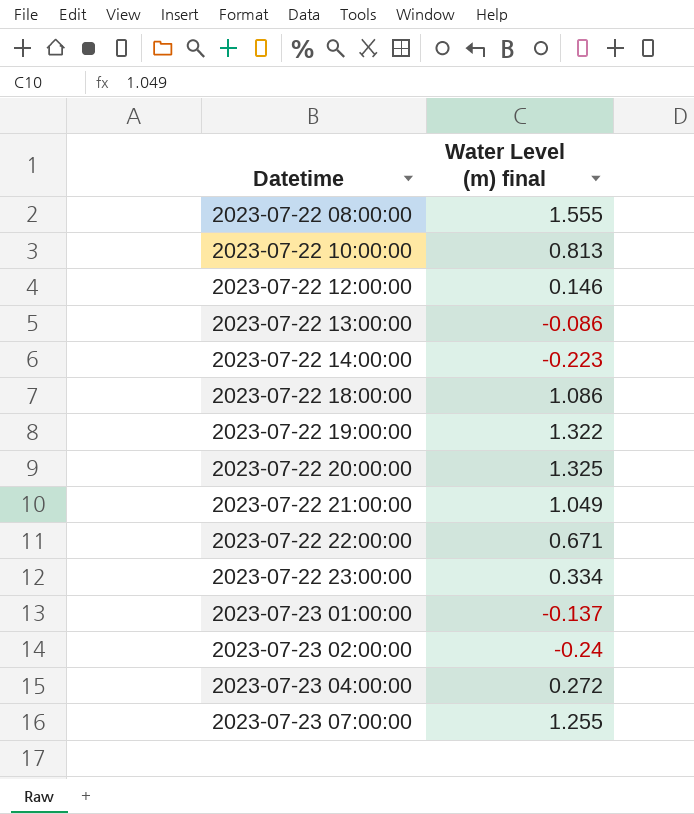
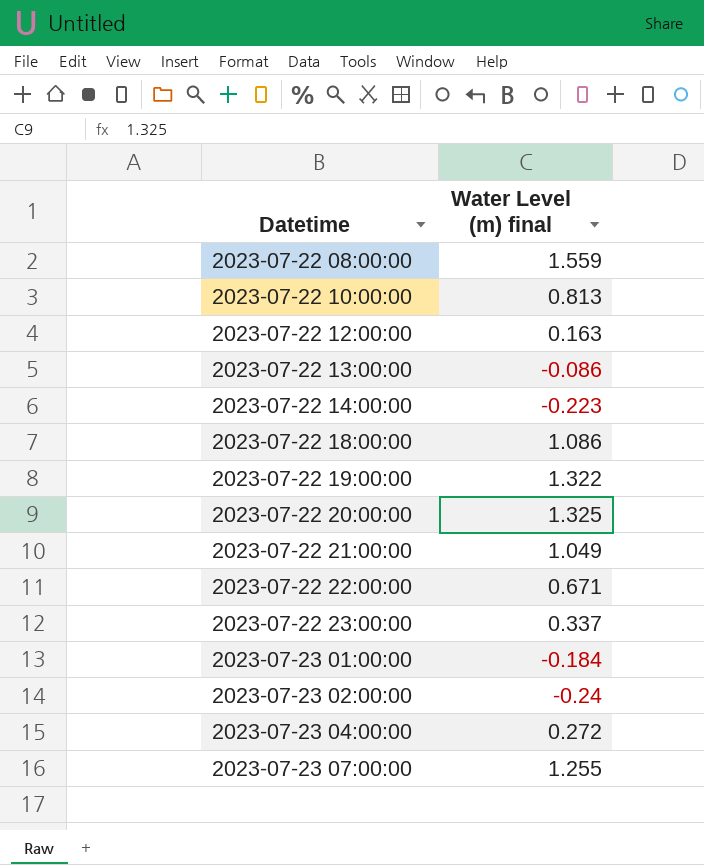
2023-07-22 08:00:00 | Water Level (m) final: 1.555 -> 1.559
2023-07-22 12:00:00 | Water Level (m) final: 0.146 -> 0.163
2023-07-22 23:00:00 | Water Level (m) final: 0.334 -> 0.337
2023-07-23 01:00:00 | Water Level (m) final: -0.137 -> -0.184

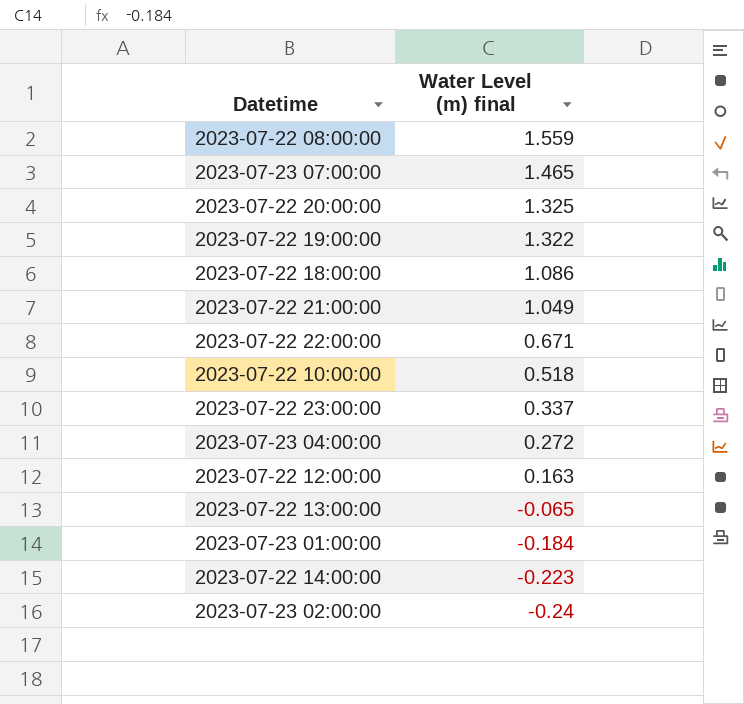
row order: Datetime ascending -> Water Level (m) final descending
2023-07-23 07:00:00 | Water Level (m) final: 1.255 -> 1.465
2023-07-22 10:00:00 | Water Level (m) final: 0.813 -> 0.518
2023-07-22 13:00:00 | Water Level (m) final: -0.086 -> -0.065

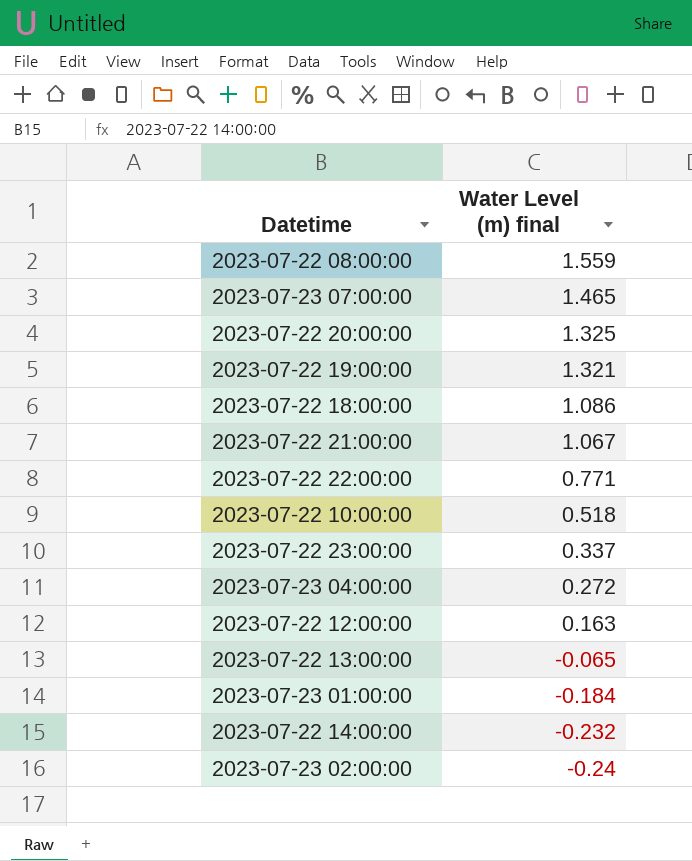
2023-07-22 19:00:00 | Water Level (m) final: 1.322 -> 1.321
2023-07-22 21:00:00 | Water Level (m) final: 1.049 -> 1.067
2023-07-22 22:00:00 | Water Level (m) final: 0.671 -> 0.771
2023-07-22 14:00:00 | Water Level (m) final: -0.223 -> -0.232

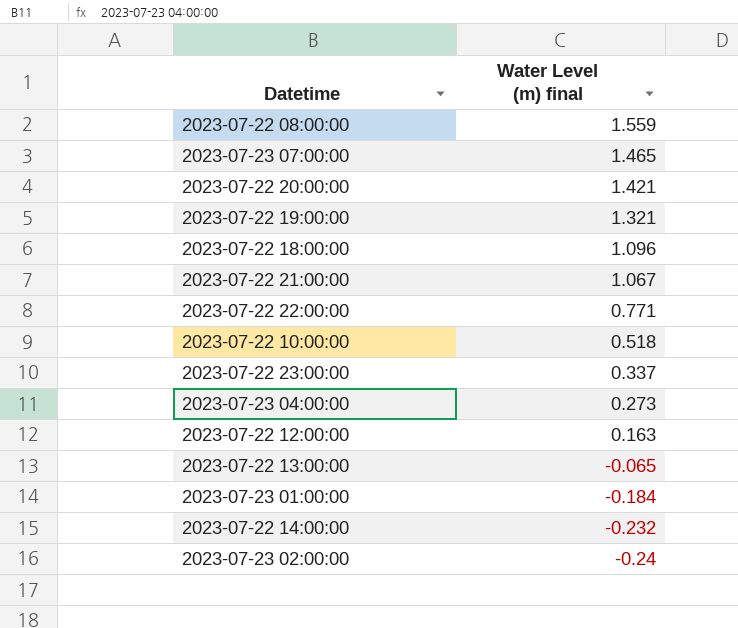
2023-07-22 20:00:00 | Water Level (m) final: 1.325 -> 1.421
2023-07-22 18:00:00 | Water Level (m) final: 1.086 -> 1.096
2023-07-23 04:00:00 | Water Level (m) final: 0.272 -> 0.273

